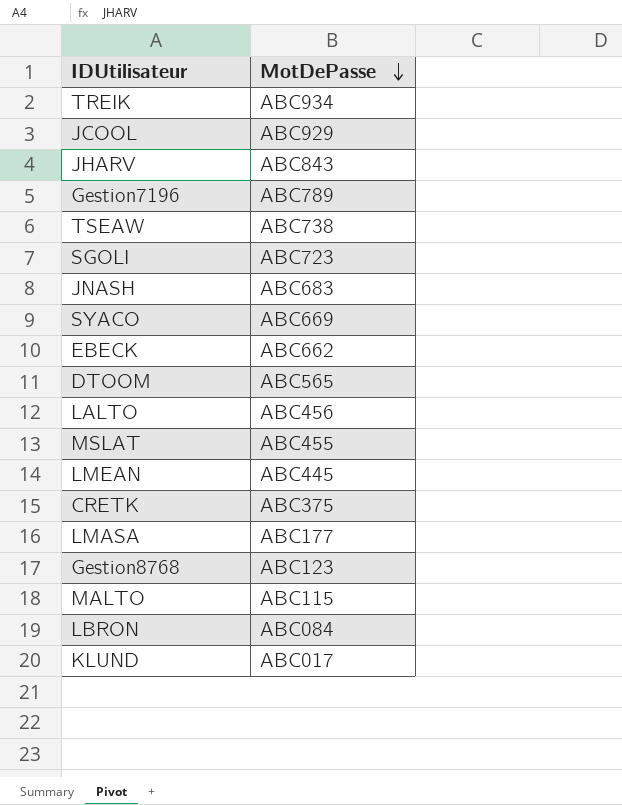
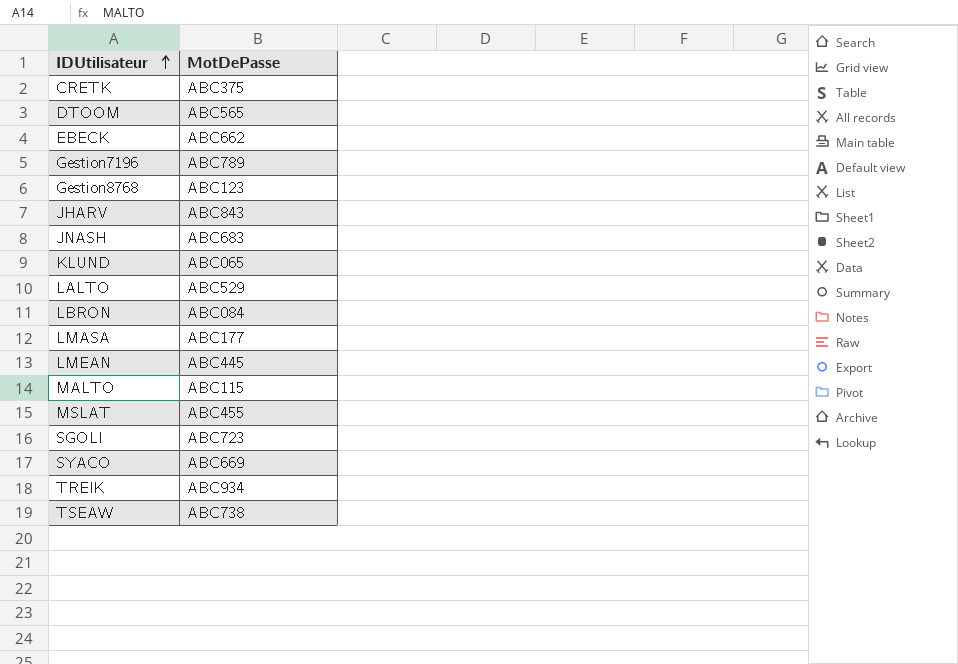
row order: MotDePasse descending -> IDUtilisateur ascending
row JCOOL: ABC929 -> none
KLUND | MotDePasse: ABC017 -> ABC065
LALTO | MotDePasse: ABC456 -> ABC529

